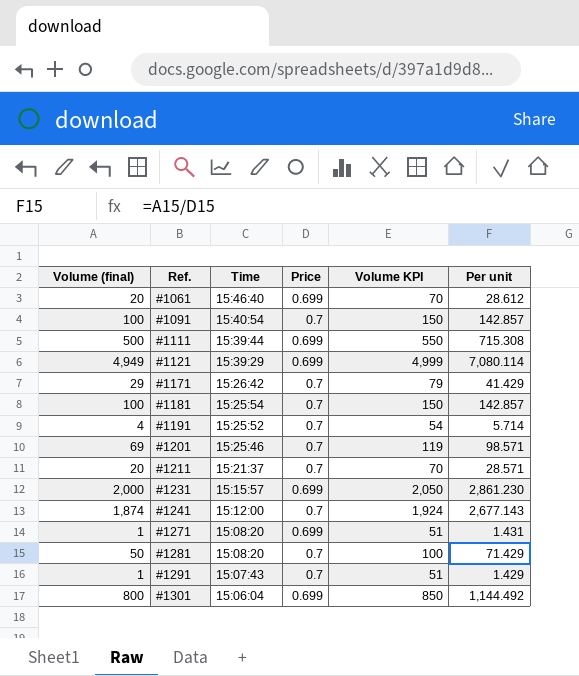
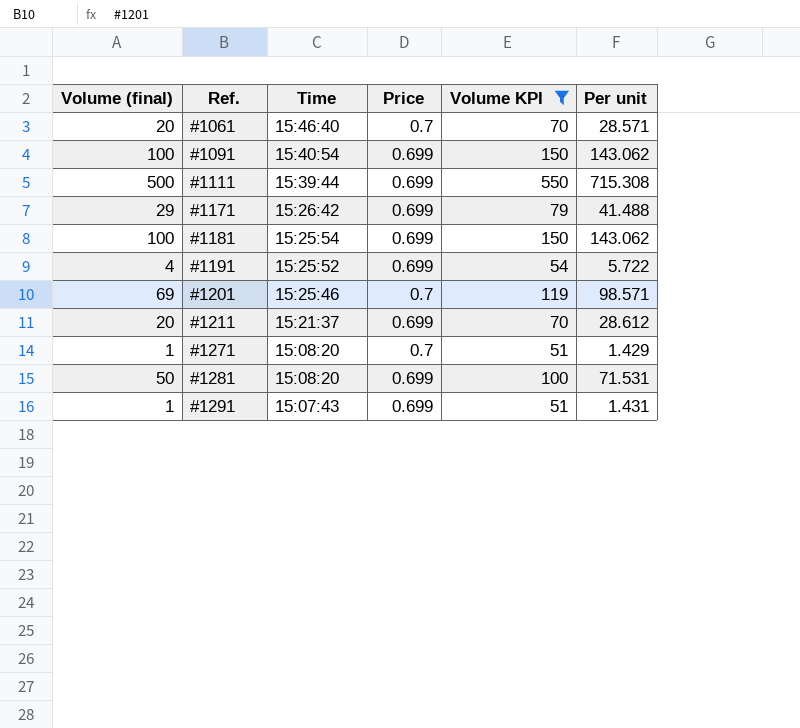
filter: none -> Volume KPI <= 550
#1061 | Price: 0.699 -> 0.7
#1061 | Per unit: 28.612 -> 28.571
#1091 | Price: 0.7 -> 0.699
#1091 | Per unit: 142.857 -> 143.062
#1171 | Price: 0.7 -> 0.699
#1171 | Per unit: 41.429 -> 41.488
#1181 | Price: 0.7 -> 0.699
#1181 | Per unit: 142.857 -> 143.062
#1191 | Price: 0.7 -> 0.699
#1191 | Per unit: 5.714 -> 5.722
#1211 | Price: 0.7 -> 0.699
#1211 | Per unit: 28.571 -> 28.612
#1271 | Price: 0.699 -> 0.7
#1271 | Per unit: 1.431 -> 1.429
#1281 | Price: 0.7 -> 0.699
#1281 | Per unit: 71.429 -> 71.531
#1291 | Price: 0.7 -> 0.699
#1291 | Per unit: 1.429 -> 1.431

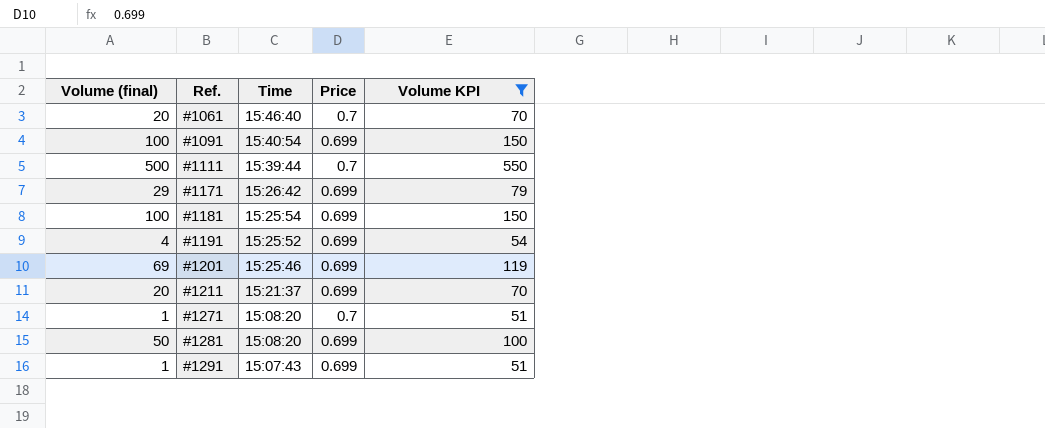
column Per unit | formula: [Volume (final)] / [Price] -> none
#1111 | Price: 0.699 -> 0.7
#1201 | Price: 0.7 -> 0.699

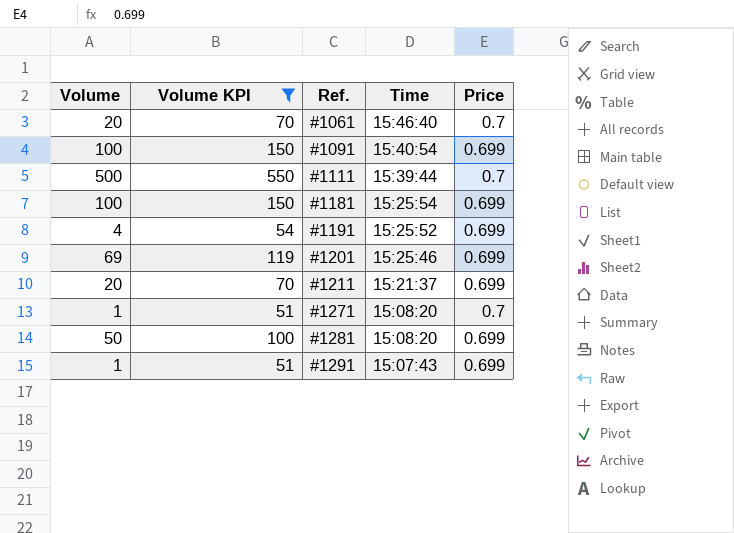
column name: Volume (final) -> Volume
column Volume KPI | position: 5 -> 2
row #1171: 29 | 15:26:42 | 0.699 | 79 -> none

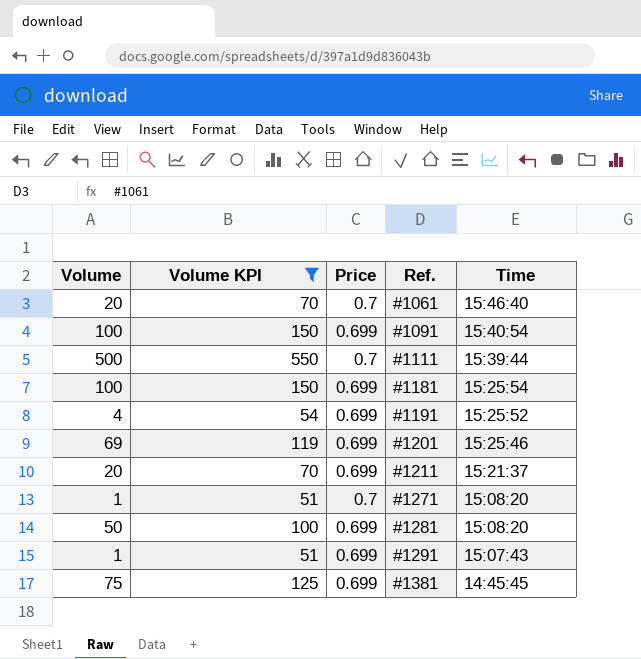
column Price | position: 5 -> 3
row #1381: none -> 75 | 125 | 0.699 | 14:45:45

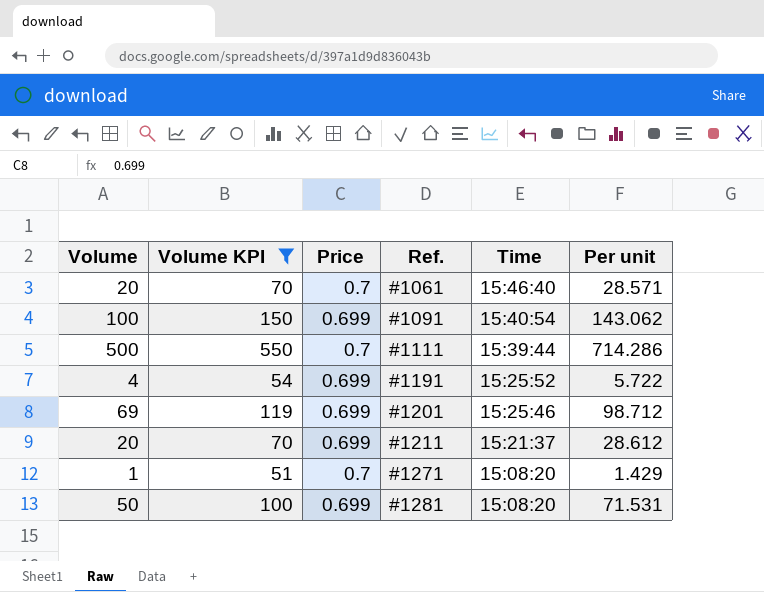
column Per unit | formula: none -> [Volume] / [Price]
row #1181: 100 | 150 | 0.699 | 15:25:54 -> none
row #1291: 1 | 51 | 0.699 | 15:07:43 -> none
row #1381: 75 | 125 | 0.699 | 14:45:45 -> none

